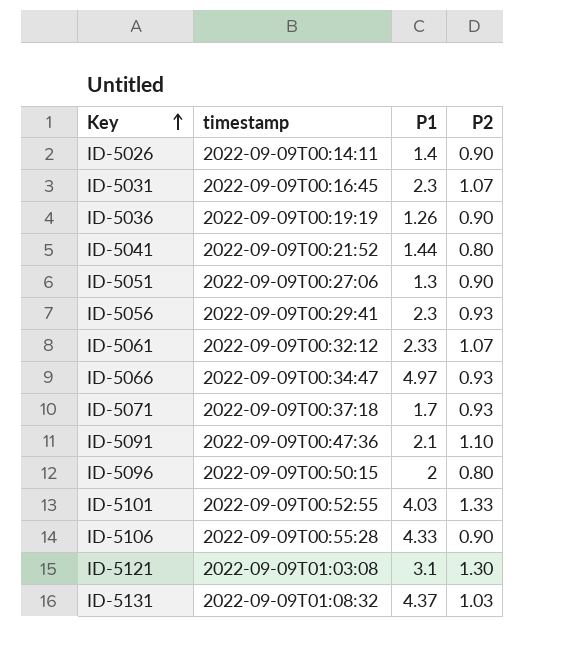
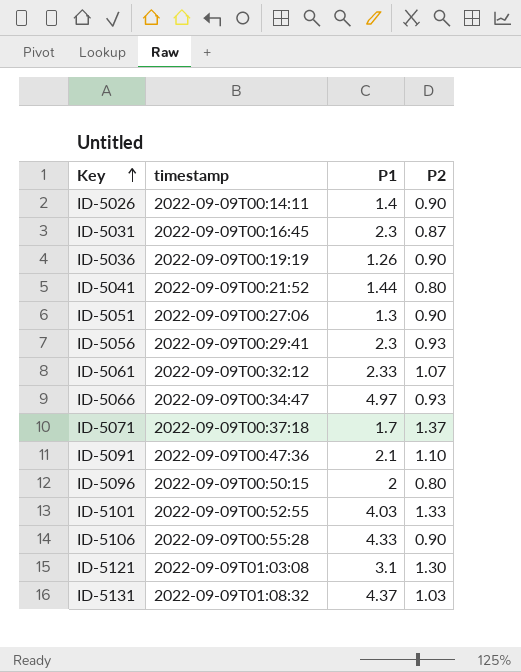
ID-5031 | P2: 1.07 -> 0.87
ID-5071 | P2: 0.93 -> 1.37

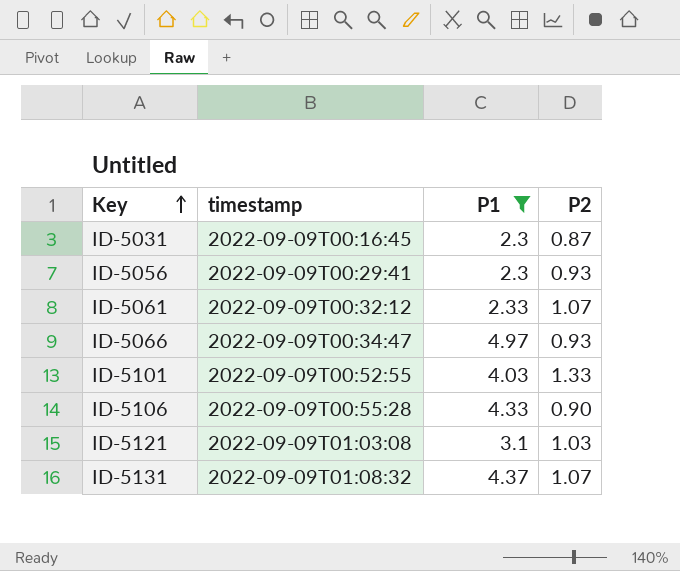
filter: none -> P1 >= 2.3
ID-5121 | P2: 1.30 -> 1.03
ID-5131 | P2: 1.03 -> 1.07

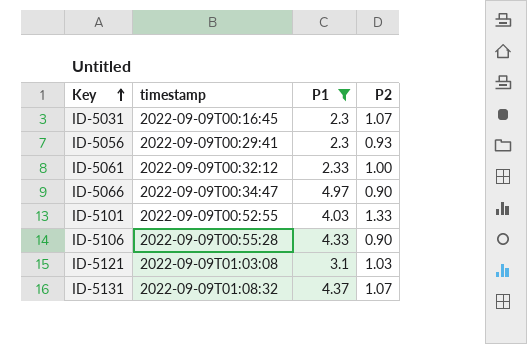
ID-5031 | P2: 0.87 -> 1.07
ID-5061 | P2: 1.07 -> 1.00
ID-5066 | P2: 0.93 -> 0.90

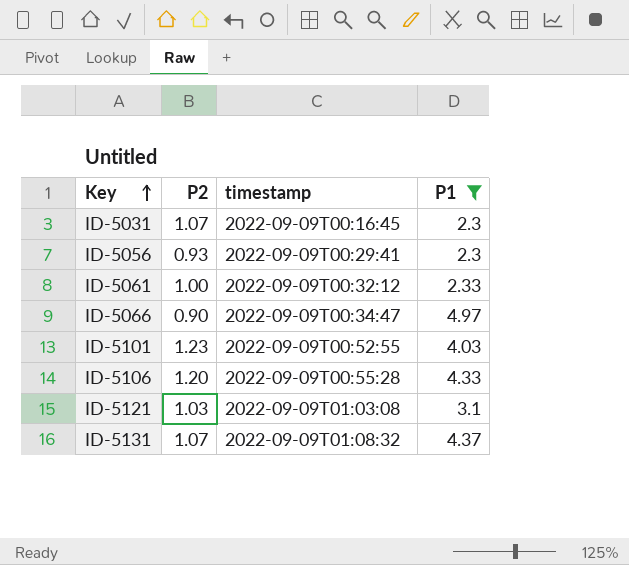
column P2 | position: 4 -> 2
ID-5101 | P2: 1.33 -> 1.23
ID-5106 | P2: 0.90 -> 1.20

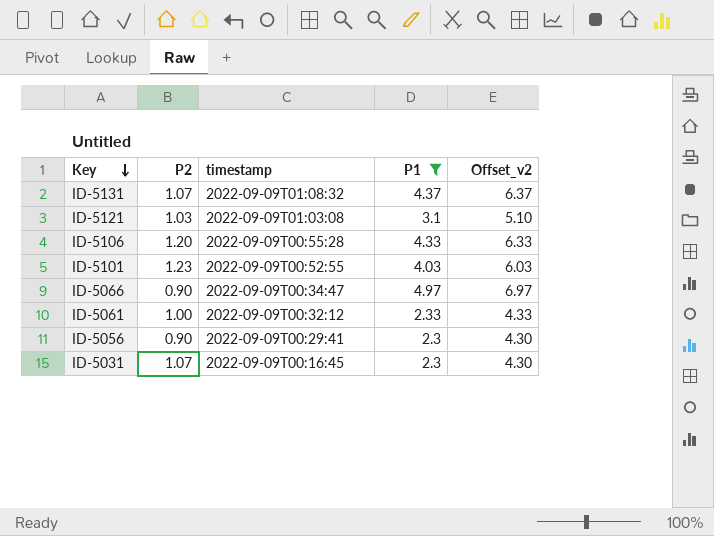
row order: Key ascending -> Key descending
column Offset_v2 | formula: none -> [P1] + 2
ID-5056 | P2: 0.93 -> 0.90

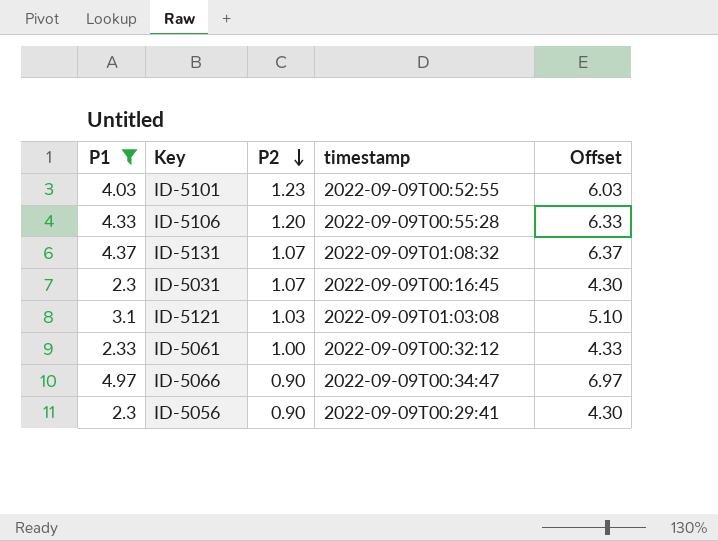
row order: Key descending -> P2 descending
column P1 | position: 4 -> 1
column name: Offset_v2 -> Offset

